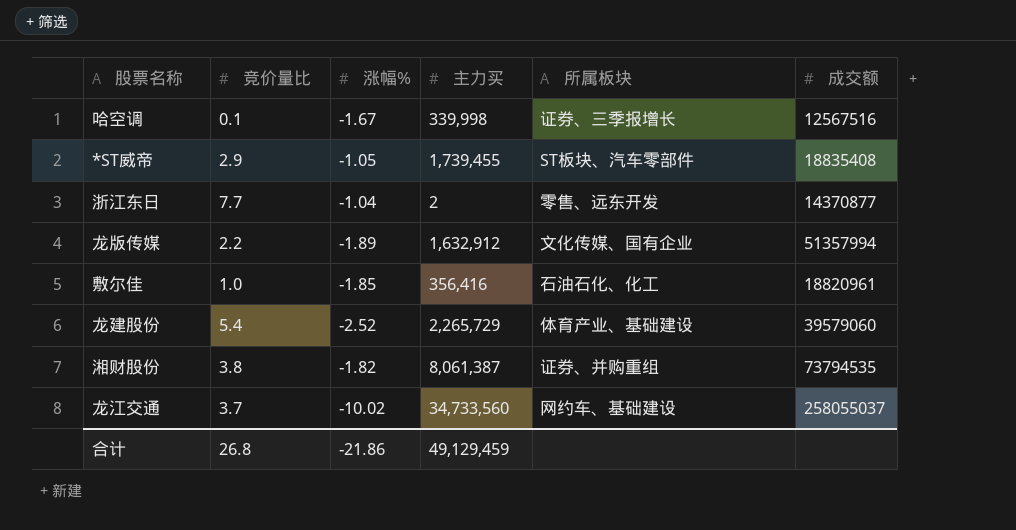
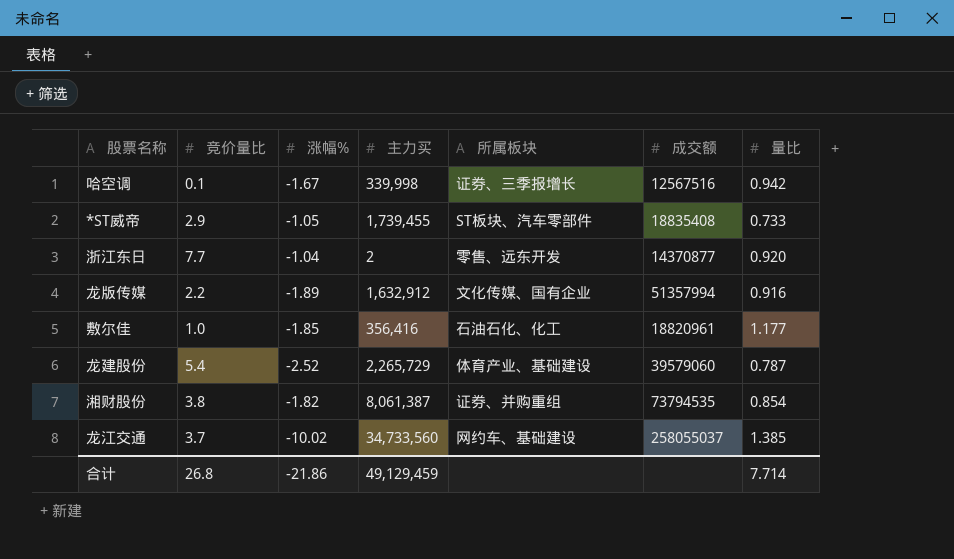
column 量比 | position: none -> 7

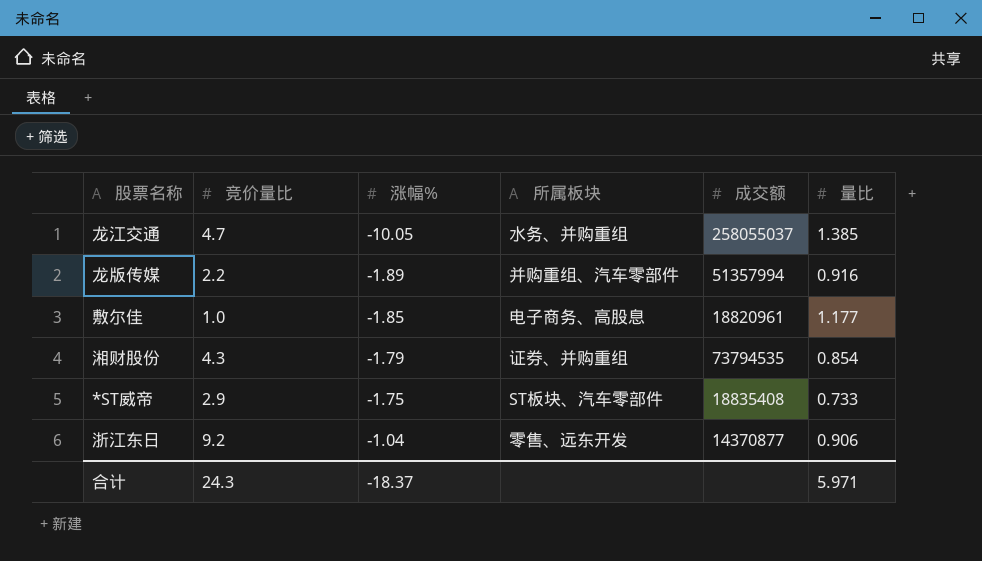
row order: none -> 涨幅% ascending
column 主力买 | position: 4 -> none
row 哈空调: 0.1 | -1.67 | 339,998 | 证券、三季报增长 | 12567516 | 0.942 -> none
row 龙建股份: 5.4 | -2.52 | 2,265,729 | 体育产业、基础建设 | 39579060 | 0.787 -> none
龙江交通 | 竞价量比: 3.7 -> 4.7
龙江交通 | 涨幅%: -10.02 -> -10.05
龙江交通 | 所属板块: 网约车、基础建设 -> 水务、并购重组
龙版传媒 | 所属板块: 文化传媒、国有企业 -> 并购重组、汽车零部件
敷尔佳 | 所属板块: 石油石化、化工 -> 电子商务、高股息
湘财股份 | 竞价量比: 3.8 -> 4.3
湘财股份 | 涨幅%: -1.82 -> -1.79
*ST威帝 | 涨幅%: -1.05 -> -1.75
浙江东日 | 竞价量比: 7.7 -> 9.2
浙江东日 | 量比: 0.920 -> 0.906
合计 | 竞价量比: 26.8 -> 24.3
合计 | 涨幅%: -21.86 -> -18.37
合计 | 量比: 7.714 -> 5.971

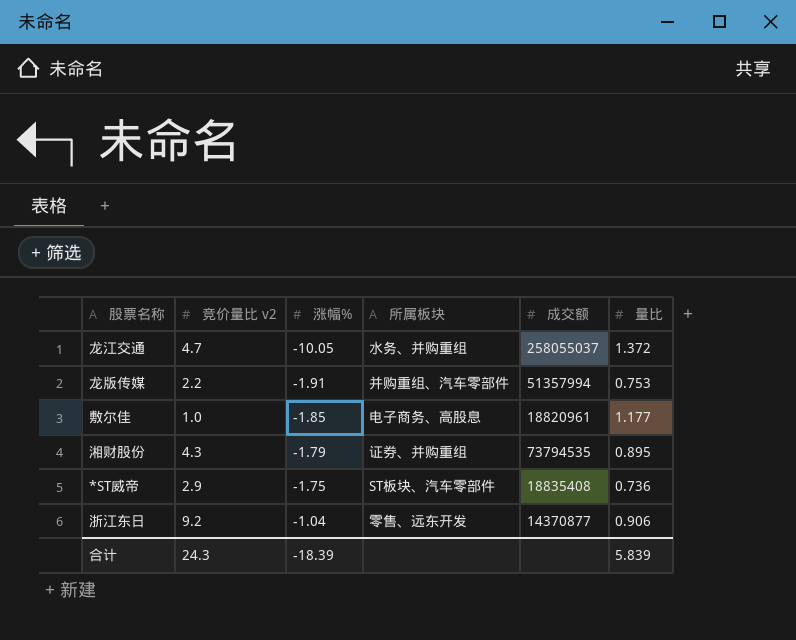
column name: 竞价量比 -> 竞价量比 v2
龙江交通 | 量比: 1.385 -> 1.372
龙版传媒 | 涨幅%: -1.89 -> -1.91
龙版传媒 | 量比: 0.916 -> 0.753
湘财股份 | 量比: 0.854 -> 0.895
*ST威帝 | 量比: 0.733 -> 0.736
合计 | 涨幅%: -18.37 -> -18.39
合计 | 量比: 5.971 -> 5.839

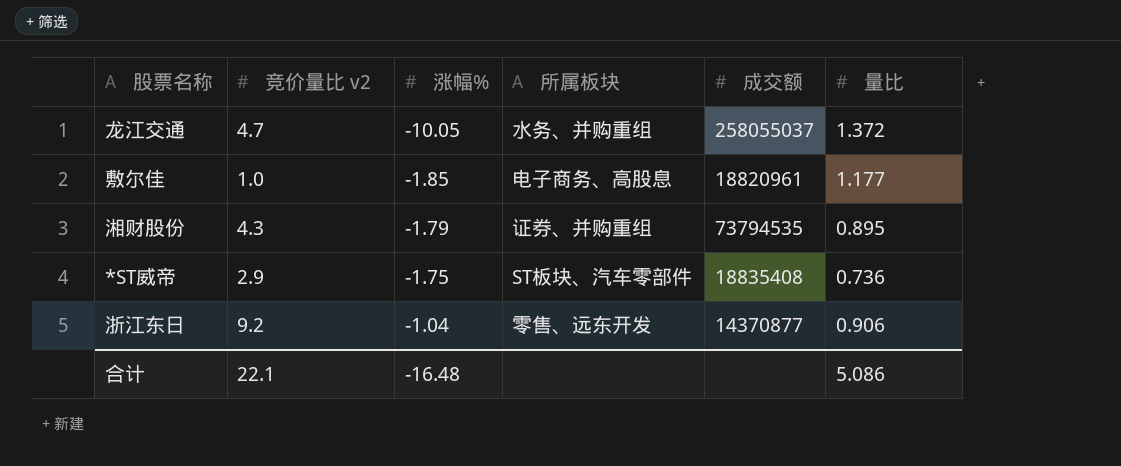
row 龙版传媒: 2.2 | -1.91 | 并购重组、汽车零部件 | 51357994 | 0.753 -> none
合计 | 竞价量比 v2: 24.3 -> 22.1
合计 | 涨幅%: -18.39 -> -16.48
合计 | 量比: 5.839 -> 5.086

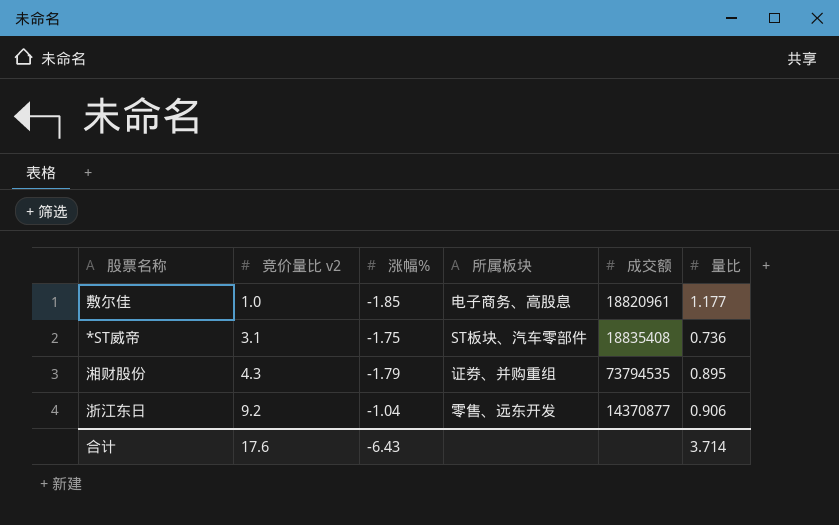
row order: 涨幅% ascending -> 竞价量比 v2 ascending
row 龙江交通: 4.7 | -10.05 | 水务、并购重组 | 258055037 | 1.372 -> none
*ST威帝 | 竞价量比 v2: 2.9 -> 3.1
合计 | 竞价量比 v2: 22.1 -> 17.6
合计 | 涨幅%: -16.48 -> -6.43
合计 | 量比: 5.086 -> 3.714

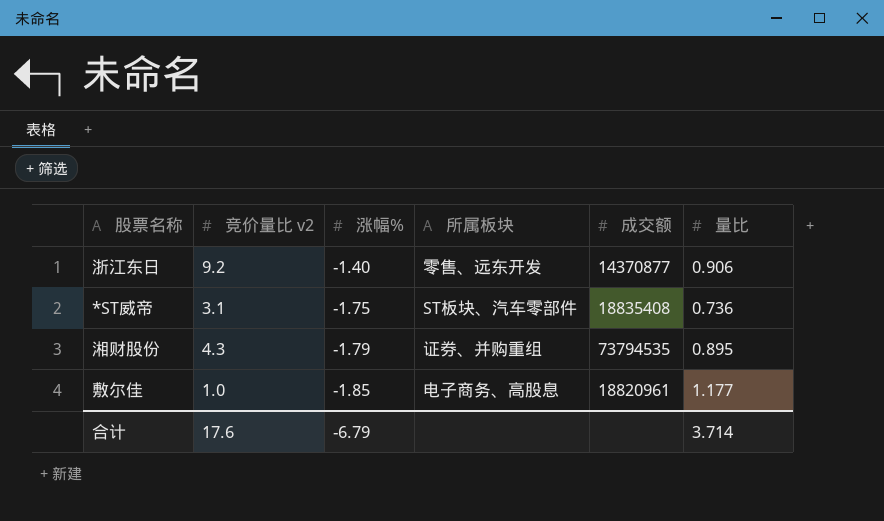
row order: 竞价量比 v2 ascending -> 涨幅% descending
浙江东日 | 涨幅%: -1.04 -> -1.40
合计 | 涨幅%: -6.43 -> -6.79

